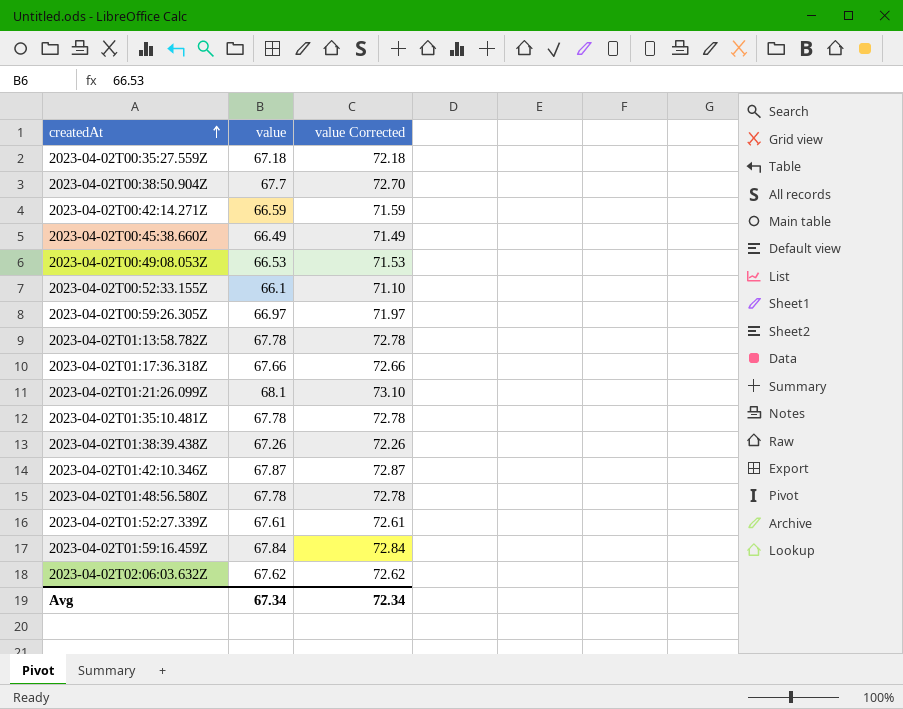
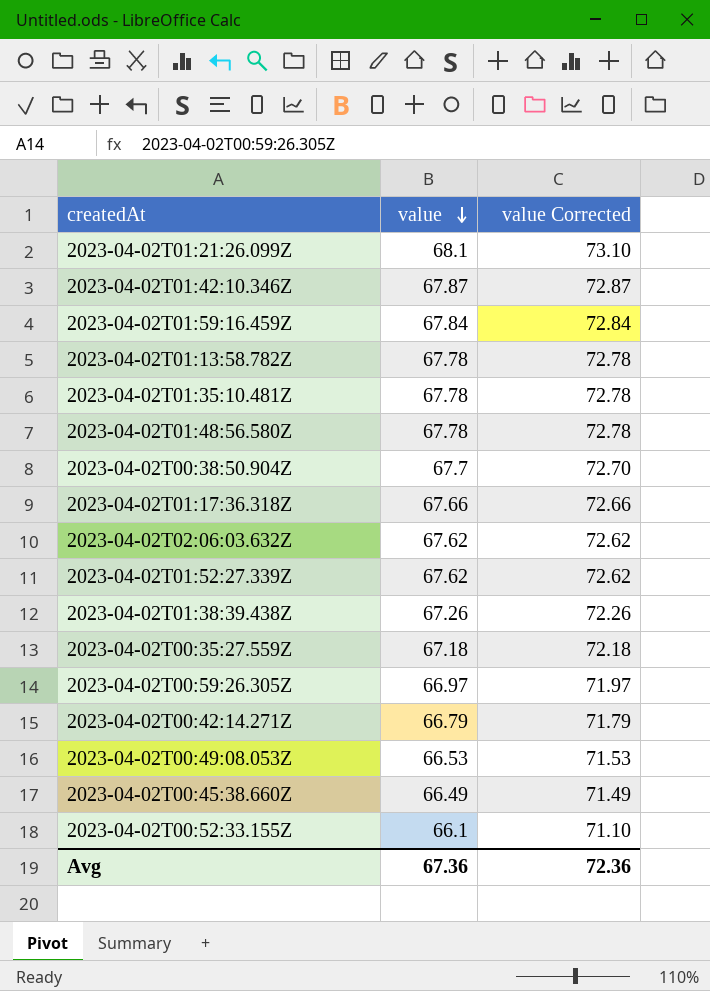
row order: createdAt ascending -> value descending
2023-04-02T01:52:27.339Z | value: 67.61 -> 67.62
2023-04-02T01:52:27.339Z | value Corrected: 72.61 -> 72.62
2023-04-02T00:42:14.271Z | value: 66.59 -> 66.79
2023-04-02T00:42:14.271Z | value Corrected: 71.59 -> 71.79
Avg | value: 67.34 -> 67.36
Avg | value Corrected: 72.34 -> 72.36

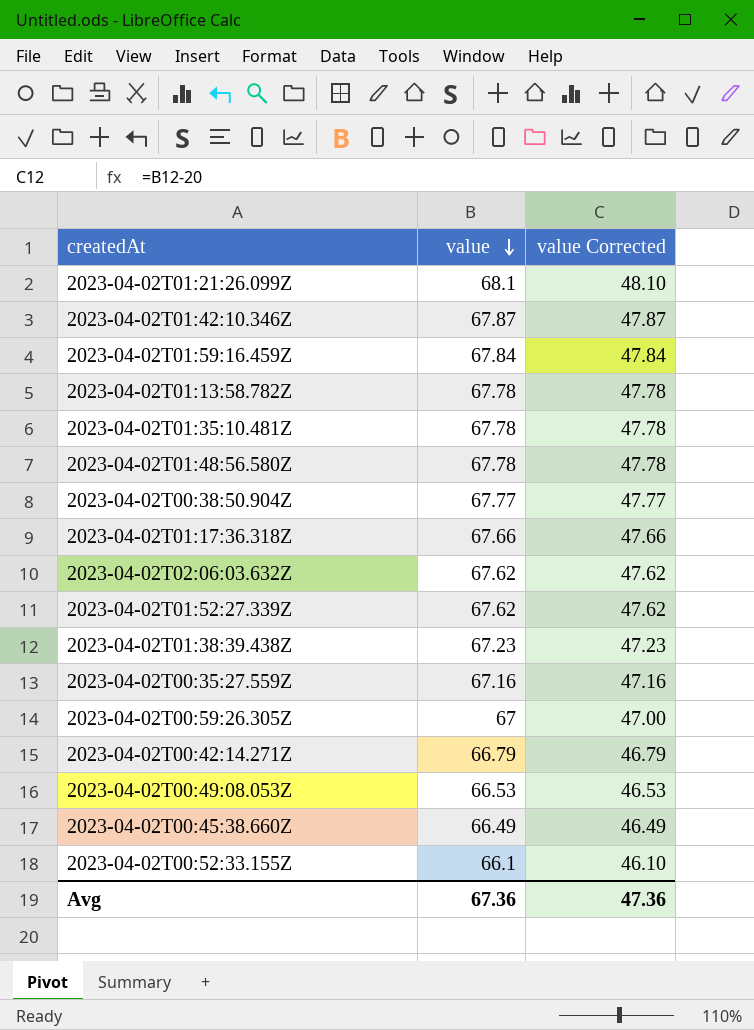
column value Corrected | formula: [value] + 5 -> [value] - 20
2023-04-02T00:38:50.904Z | value: 67.7 -> 67.77
2023-04-02T01:38:39.438Z | value: 67.26 -> 67.23
2023-04-02T00:35:27.559Z | value: 67.18 -> 67.16
2023-04-02T00:59:26.305Z | value: 66.97 -> 67
Avg | value Corrected: 72.36 -> 47.36

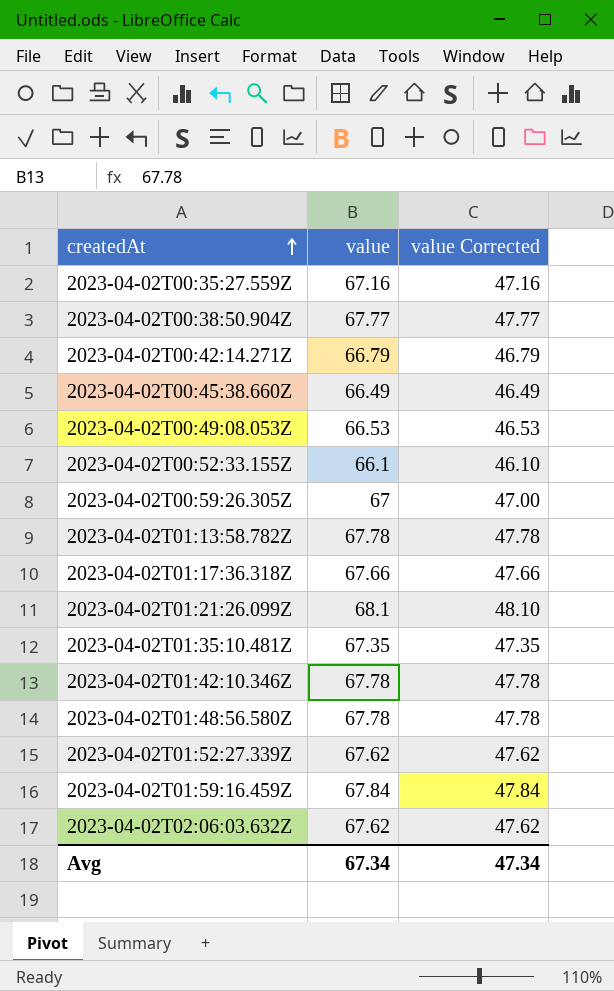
row order: value descending -> createdAt ascending
row 2023-04-02T01:38:39.438Z: 67.23 | 47.23 -> none
2023-04-02T01:35:10.481Z | value: 67.78 -> 67.35
2023-04-02T01:35:10.481Z | value Corrected: 47.78 -> 47.35
2023-04-02T01:42:10.346Z | value: 67.87 -> 67.78
2023-04-02T01:42:10.346Z | value Corrected: 47.87 -> 47.78
Avg | value: 67.36 -> 67.34
Avg | value Corrected: 47.36 -> 47.34

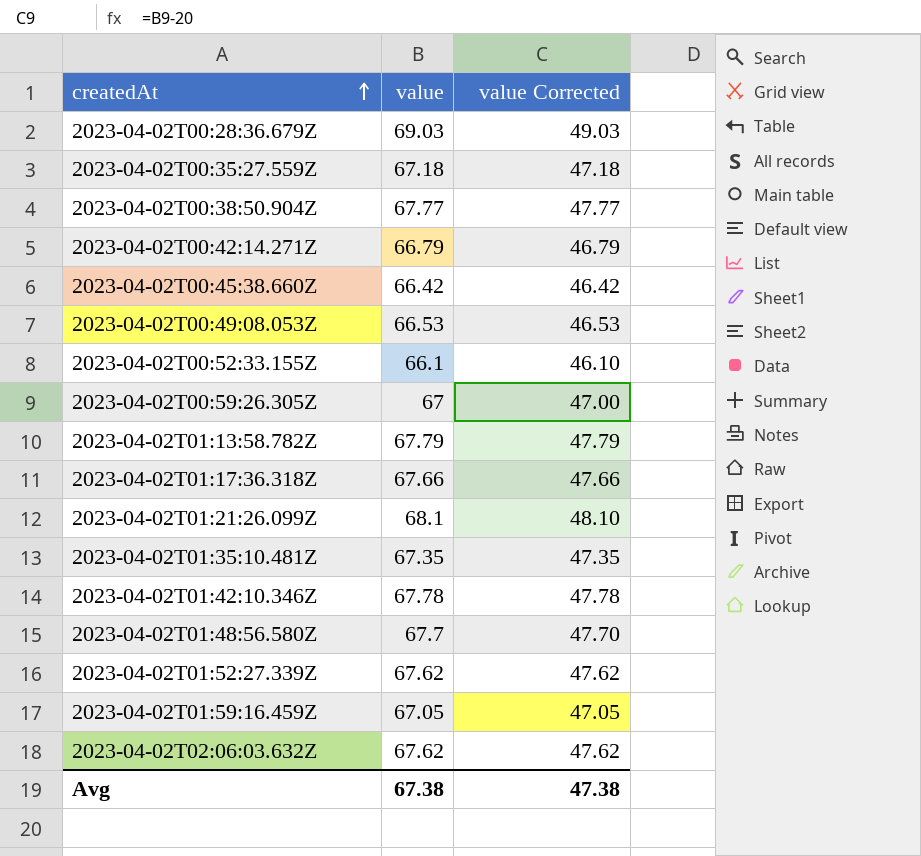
row 2023-04-02T00:28:36.679Z: none -> 69.03 | 49.03
2023-04-02T00:35:27.559Z | value: 67.16 -> 67.18
2023-04-02T00:35:27.559Z | value Corrected: 47.16 -> 47.18
2023-04-02T00:45:38.660Z | value: 66.49 -> 66.42
2023-04-02T00:45:38.660Z | value Corrected: 46.49 -> 46.42
2023-04-02T01:13:58.782Z | value: 67.78 -> 67.79
2023-04-02T01:13:58.782Z | value Corrected: 47.78 -> 47.79
2023-04-02T01:48:56.580Z | value: 67.78 -> 67.7
2023-04-02T01:48:56.580Z | value Corrected: 47.78 -> 47.70
2023-04-02T01:59:16.459Z | value: 67.84 -> 67.05
2023-04-02T01:59:16.459Z | value Corrected: 47.84 -> 47.05
Avg | value: 67.34 -> 67.38
Avg | value Corrected: 47.34 -> 47.38

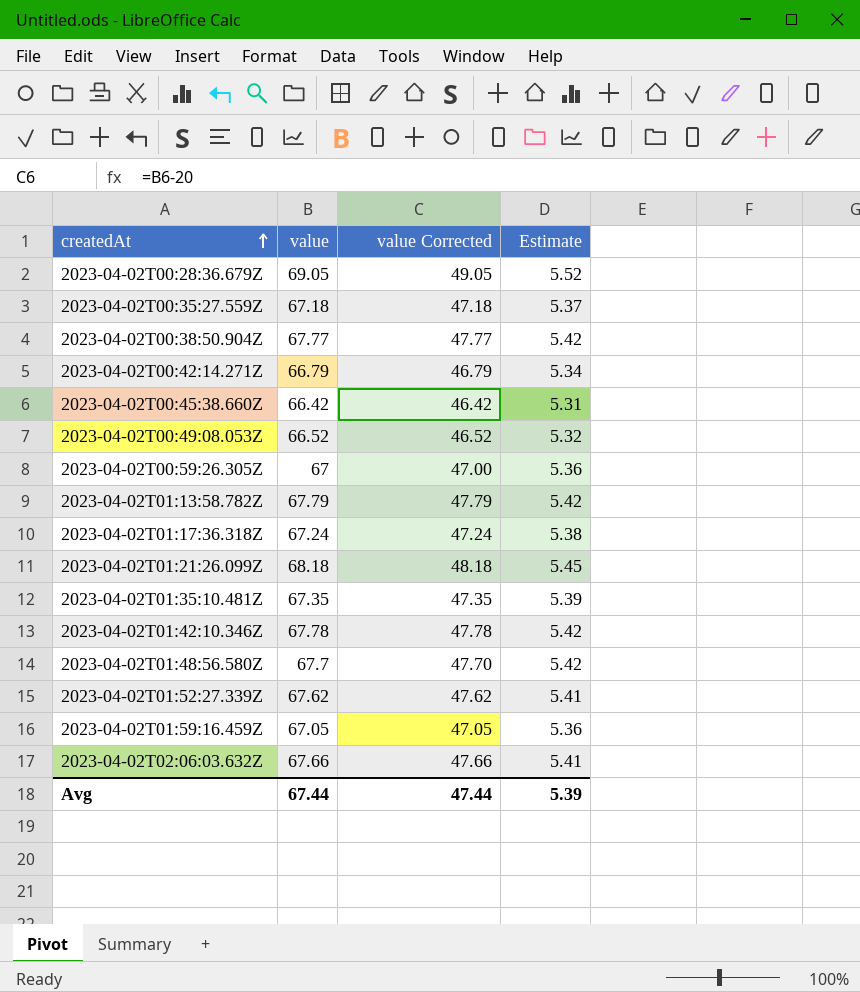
column Estimate | formula: none -> [value] * 0.08
row 2023-04-02T00:52:33.155Z: 66.1 | 46.10 -> none
2023-04-02T00:28:36.679Z | value: 69.03 -> 69.05
2023-04-02T00:28:36.679Z | value Corrected: 49.03 -> 49.05
2023-04-02T00:49:08.053Z | value: 66.53 -> 66.52
2023-04-02T00:49:08.053Z | value Corrected: 46.53 -> 46.52
2023-04-02T01:17:36.318Z | value: 67.66 -> 67.24
2023-04-02T01:17:36.318Z | value Corrected: 47.66 -> 47.24
2023-04-02T01:21:26.099Z | value: 68.1 -> 68.18
2023-04-02T01:21:26.099Z | value Corrected: 48.10 -> 48.18
2023-04-02T02:06:03.632Z | value: 67.62 -> 67.66
2023-04-02T02:06:03.632Z | value Corrected: 47.62 -> 47.66
Avg | value: 67.38 -> 67.44
Avg | value Corrected: 47.38 -> 47.44

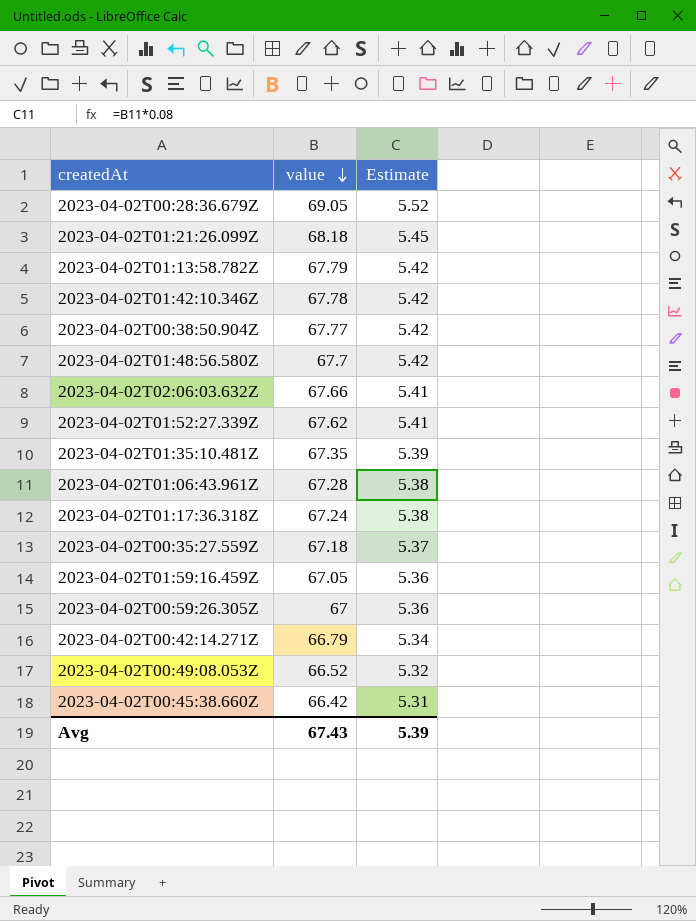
row order: createdAt ascending -> value descending
column value Corrected | formula: [value] - 20 -> none
row 2023-04-02T01:06:43.961Z: none -> 67.28 | 5.38
Avg | value: 67.44 -> 67.43

